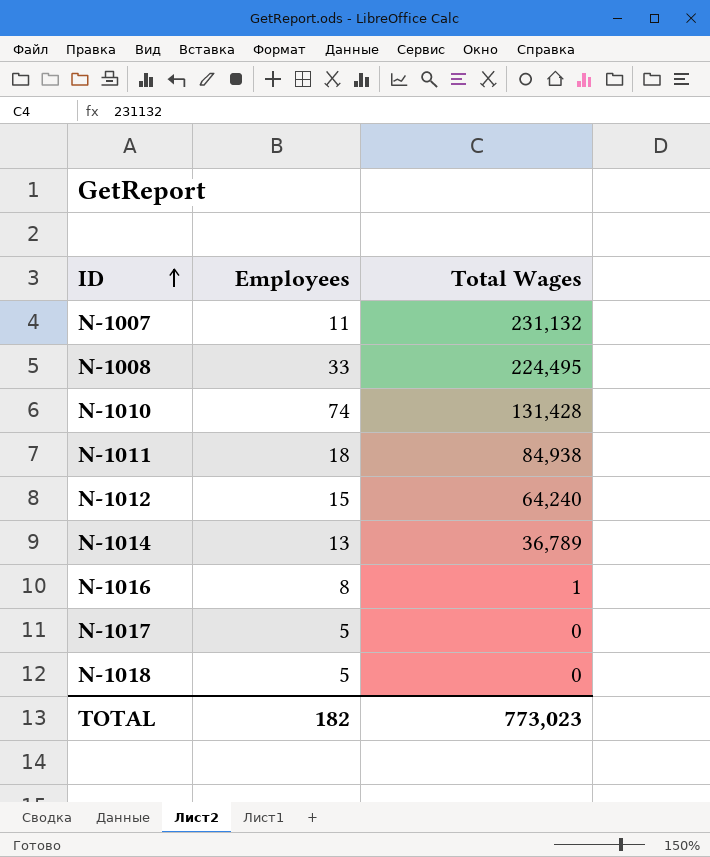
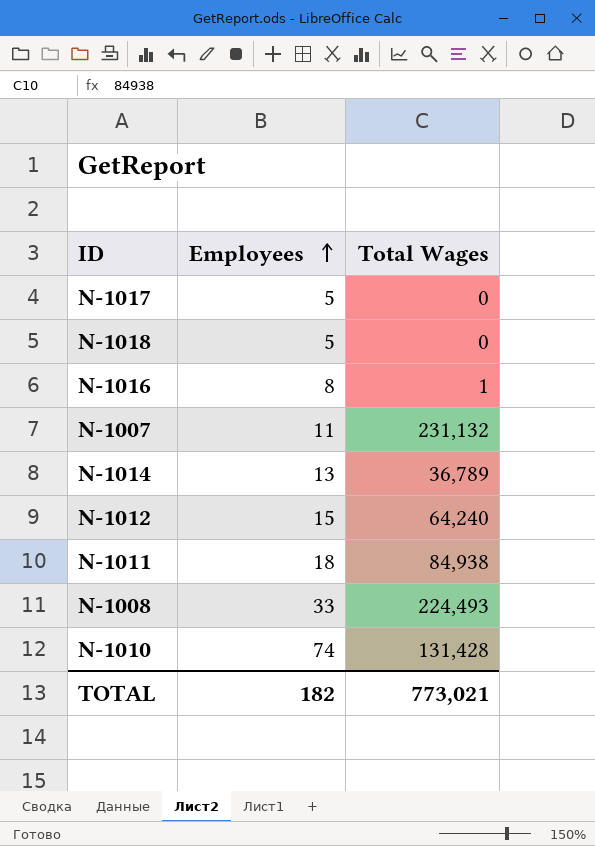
row order: ID ascending -> Employees ascending
N-1008 | Total Wages: 224,495 -> 224,493
TOTAL | Total Wages: 773,023 -> 773,021

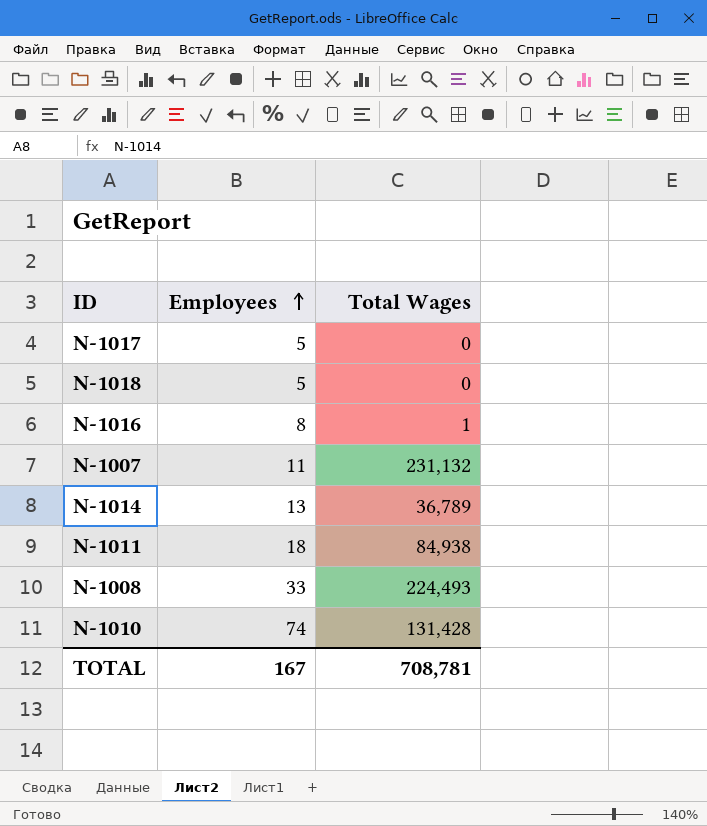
row N-1012: 15 | 64,240 -> none
TOTAL | Employees: 182 -> 167
TOTAL | Total Wages: 773,021 -> 708,781

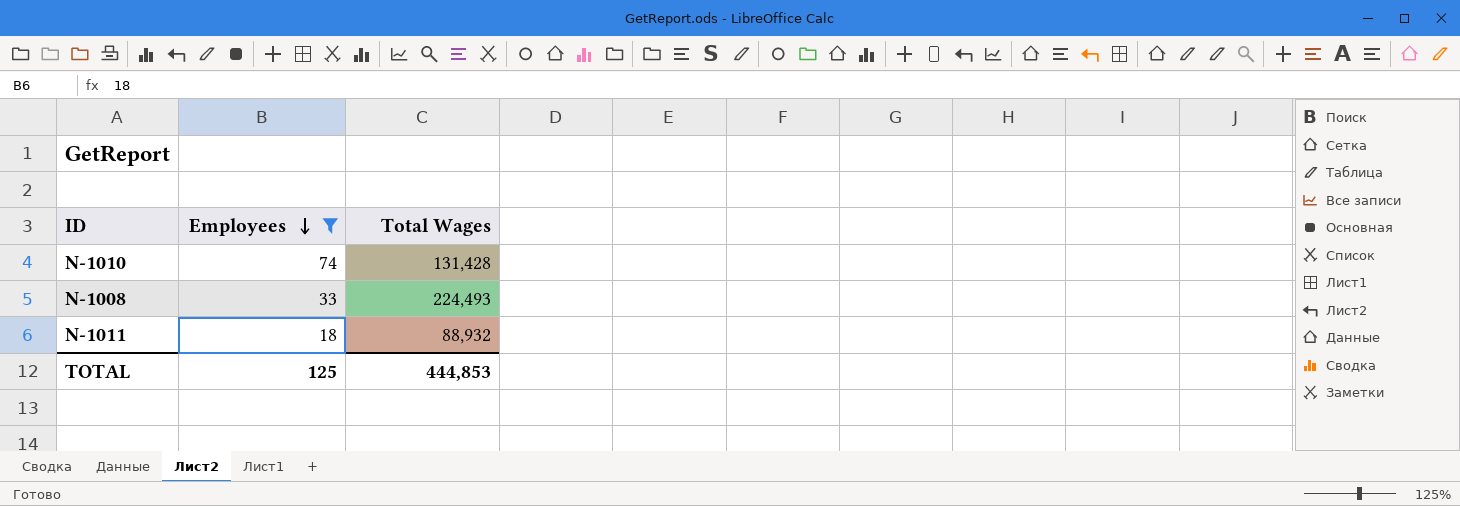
filter: none -> Employees >= 18
row order: Employees ascending -> Employees descending
N-1011 | Total Wages: 84,938 -> 88,932
TOTAL | Employees: 167 -> 125
TOTAL | Total Wages: 708,781 -> 444,853

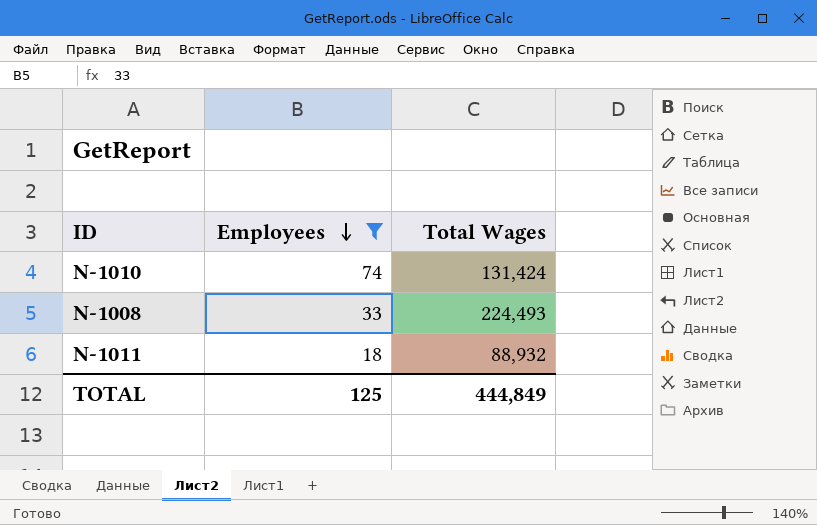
N-1010 | Total Wages: 131,428 -> 131,424
TOTAL | Total Wages: 444,853 -> 444,849

